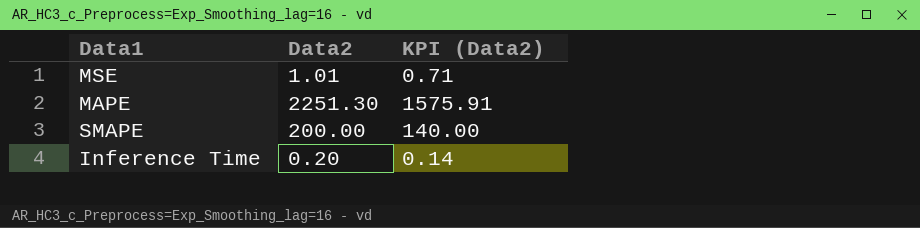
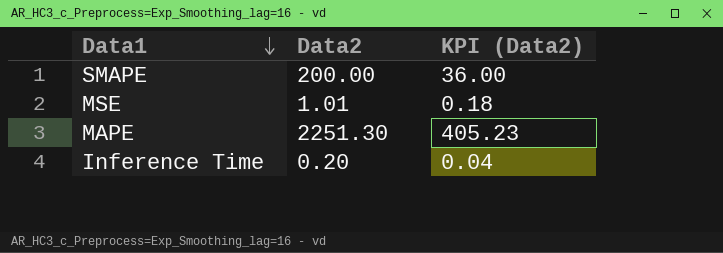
row order: none -> Data1 descending
column KPI (Data2) | formula: [Data2] * 0.7 -> [Data2] * 0.18

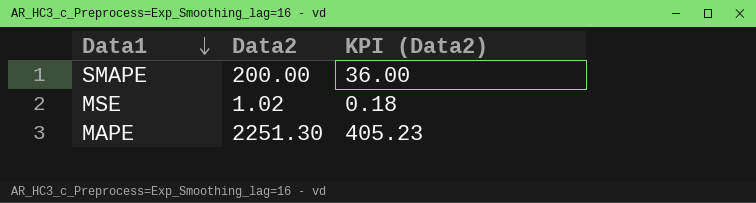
row Inference Time: 0.20 | 0.04 -> none
MSE | Data2: 1.01 -> 1.02

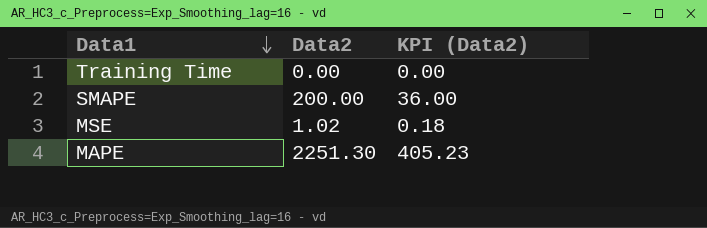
row Training Time: none -> 0.00 | 0.00

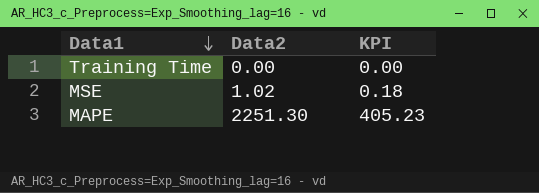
column name: KPI (Data2) -> KPI
row SMAPE: 200.00 | 36.00 -> none

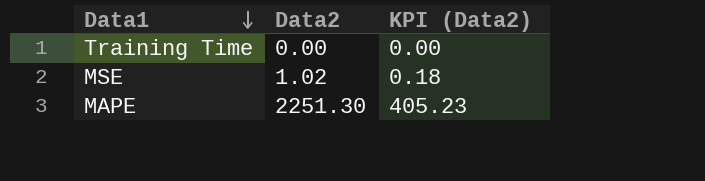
column name: KPI -> KPI (Data2)

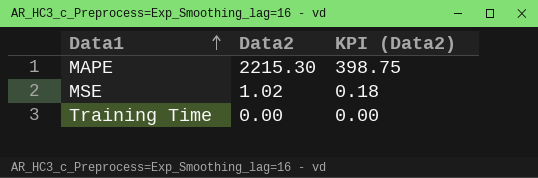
row order: Data1 descending -> Data1 ascending
MAPE | Data2: 2251.30 -> 2215.30
MAPE | KPI (Data2): 405.23 -> 398.75

